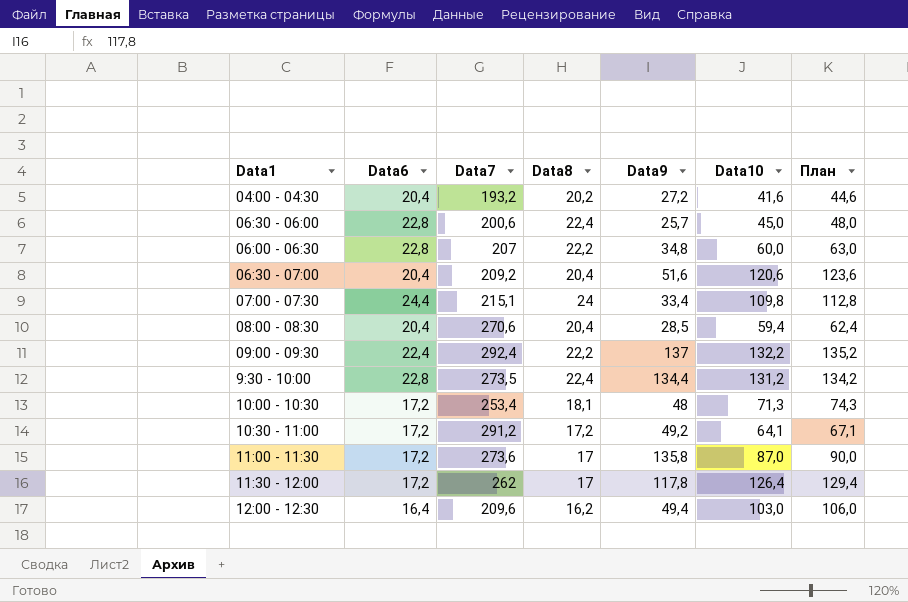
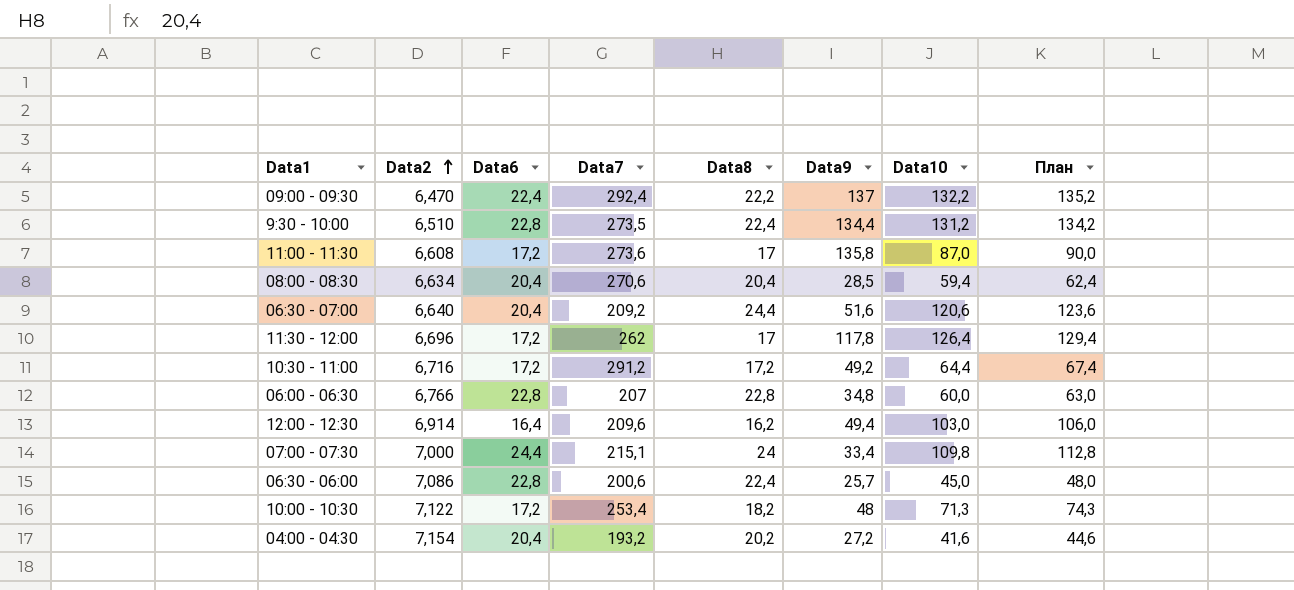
row order: none -> Data2 ascending
column Data2 | position: none -> 2
06:30 - 07:00 | Data8: 20,4 -> 24,4
10:30 - 11:00 | Data10: 64,1 -> 64,4
10:30 - 11:00 | План: 67,1 -> 67,4
06:00 - 06:30 | Data8: 22,2 -> 22,8
10:00 - 10:30 | Data8: 18,1 -> 18,2

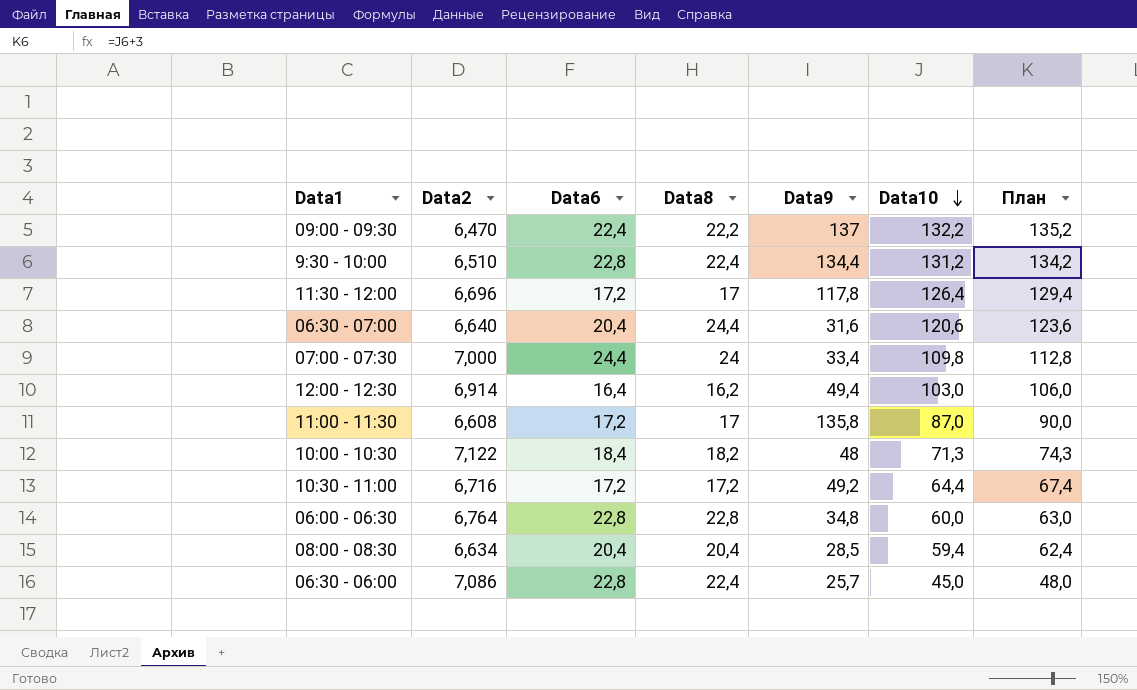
row order: Data2 ascending -> Data10 descending
column Data7 | position: 4 -> none
row 04:00 - 04:30: 7,154 | 20,4 | 193,2 | 20,2 | 27,2 | 41,6 | 44,6 -> none
06:30 - 07:00 | Data9: 51,6 -> 31,6
10:00 - 10:30 | Data6: 17,2 -> 18,4
06:00 - 06:30 | Data2: 6,766 -> 6,764

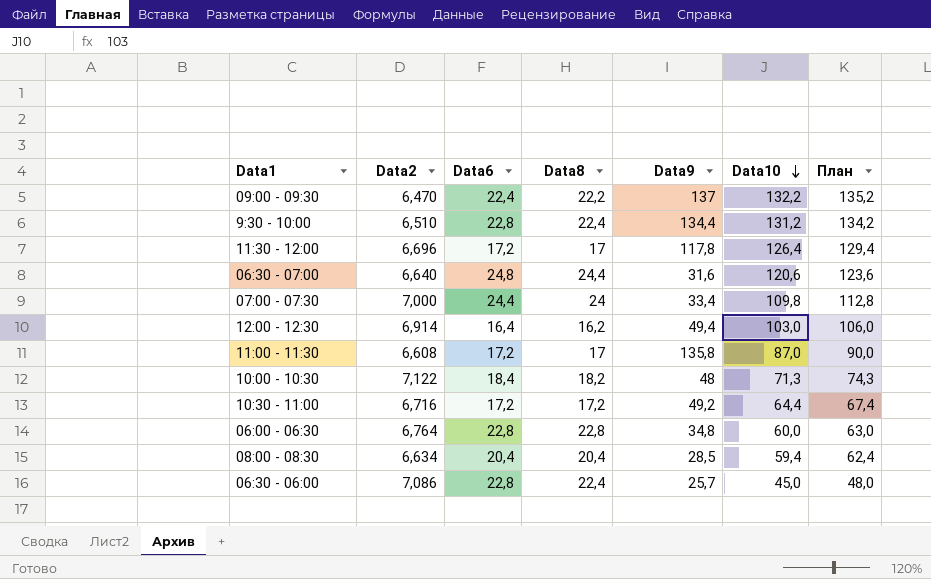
06:30 - 07:00 | Data6: 20,4 -> 24,8

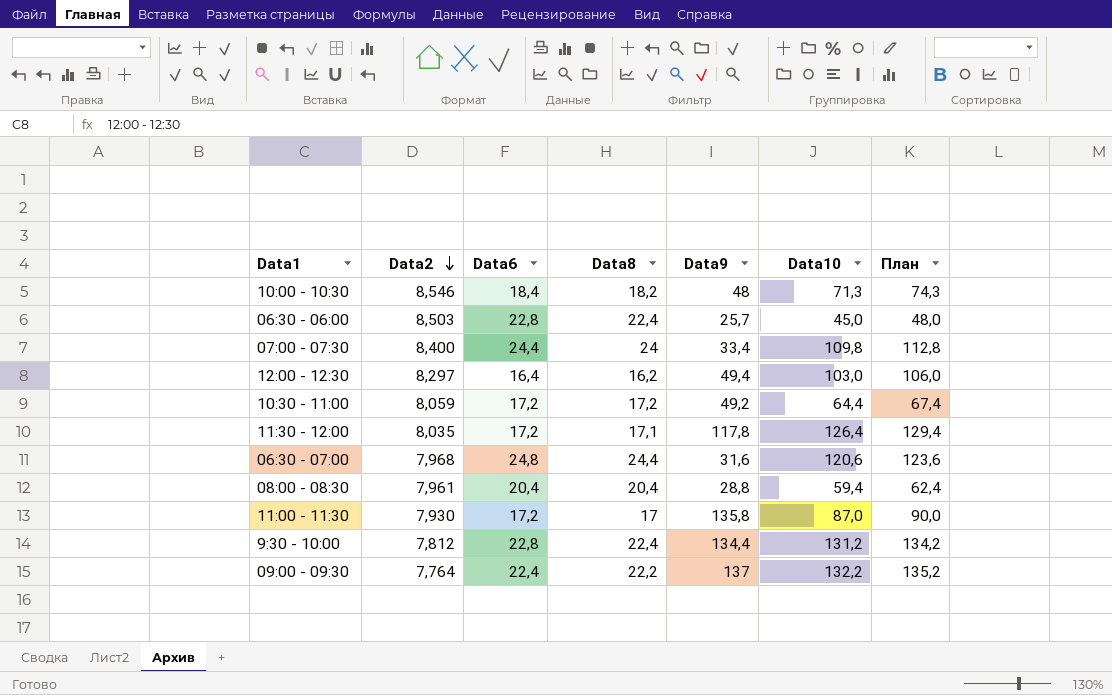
row order: Data10 descending -> Data2 descending
row 06:00 - 06:30: 6,764 | 22,8 | 22,8 | 34,8 | 60,0 | 63,0 -> none
10:00 - 10:30 | Data2: 7,122 -> 8,546
06:30 - 06:00 | Data2: 7,086 -> 8,503
07:00 - 07:30 | Data2: 7,000 -> 8,400
12:00 - 12:30 | Data2: 6,914 -> 8,297
10:30 - 11:00 | Data2: 6,716 -> 8,059
11:30 - 12:00 | Data2: 6,696 -> 8,035
11:30 - 12:00 | Data8: 17 -> 17,1
06:30 - 07:00 | Data2: 6,640 -> 7,968
08:00 - 08:30 | Data2: 6,634 -> 7,961
08:00 - 08:30 | Data9: 28,5 -> 28,8
11:00 - 11:30 | Data2: 6,608 -> 7,930
9:30 - 10:00 | Data2: 6,510 -> 7,812
09:00 - 09:30 | Data2: 6,470 -> 7,764

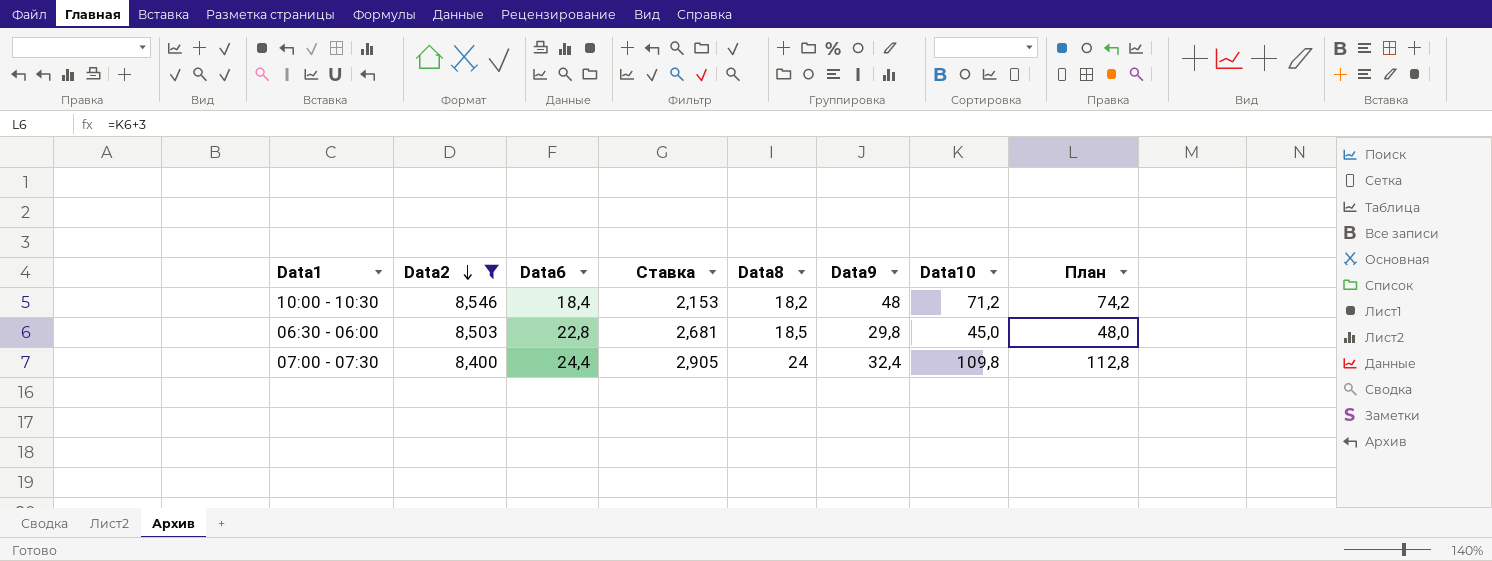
filter: none -> Data2 >= 8,400
column Ставка | formula: none -> [Data6] / [Data2]
10:00 - 10:30 | Data10: 71,3 -> 71,2
10:00 - 10:30 | План: 74,3 -> 74,2
06:30 - 06:00 | Data8: 22,4 -> 18,5
06:30 - 06:00 | Data9: 25,7 -> 29,8
07:00 - 07:30 | Data9: 33,4 -> 32,4

